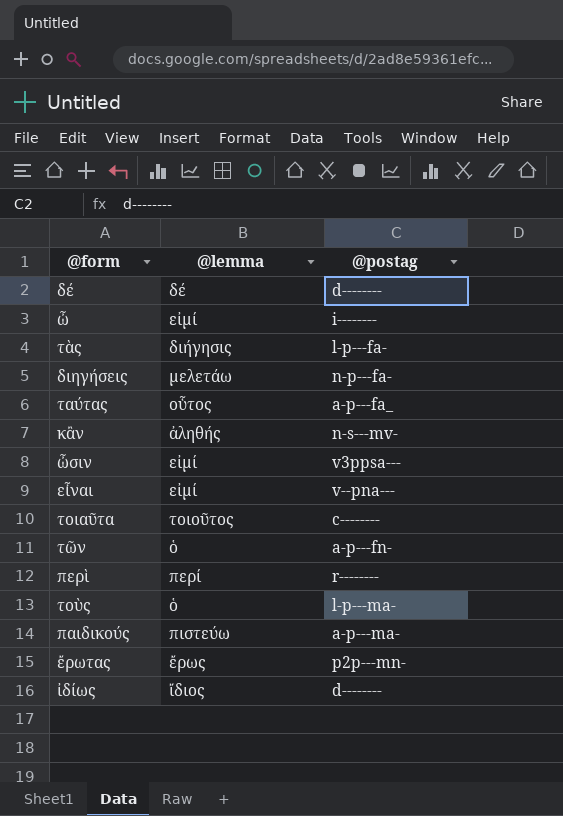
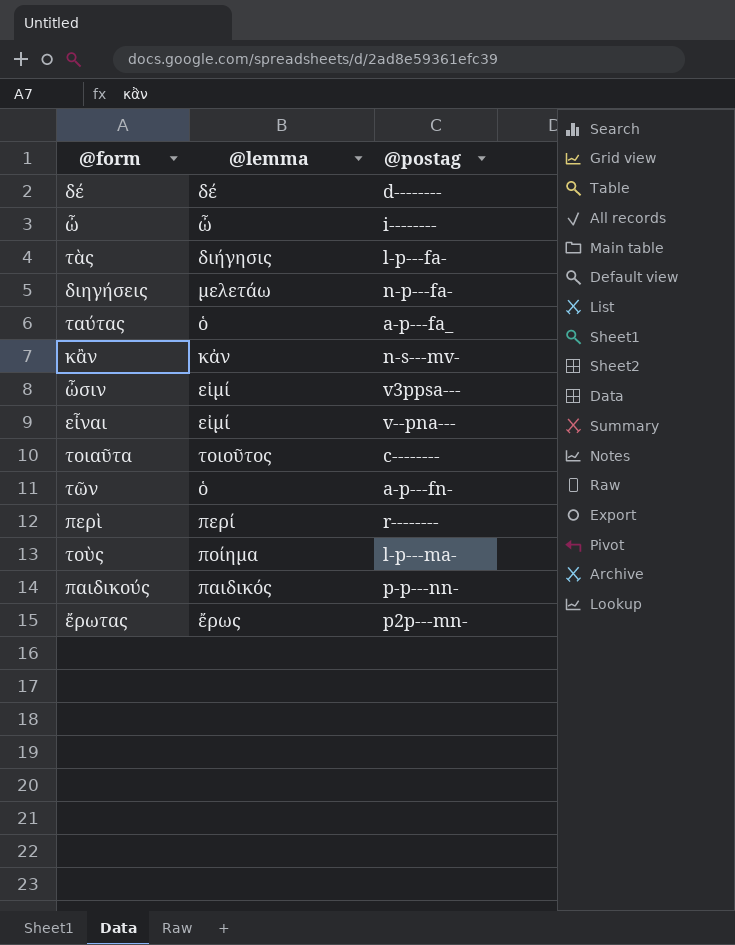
row ἰδίως: ἴδιος | d-------- -> none
ὦ | @lemma: εἰμί -> ὦ
ταύτας | @lemma: οὗτος -> ὁ
κἂν | @lemma: ἀληθής -> κἀν
τοὺς | @lemma: ὁ -> ποίημα
παιδικούς | @lemma: πιστεύω -> παιδικός
παιδικούς | @postag: a-p---ma- -> p-p---nn-

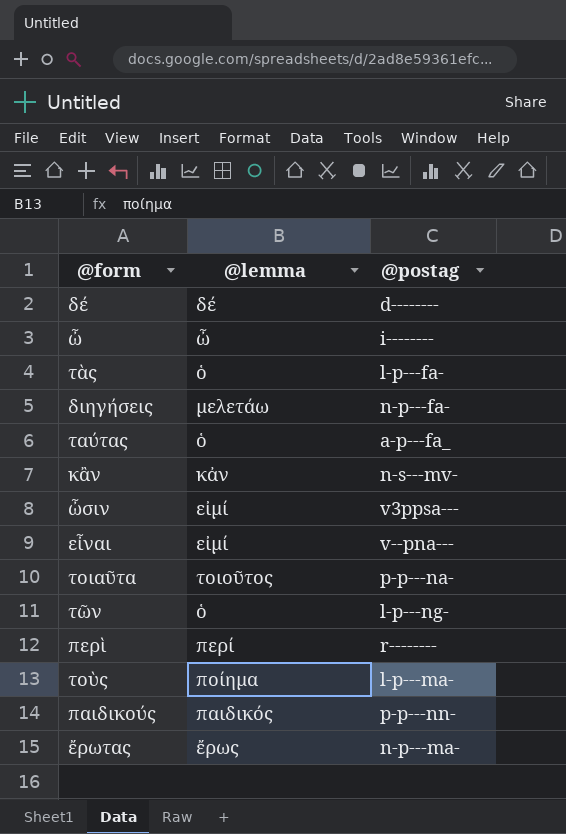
τὰς | @lemma: διήγησις -> ὁ
τοιαῦτα | @postag: c-------- -> p-p---na-
τῶν | @postag: a-p---fn- -> l-p---ng-
ἔρωτας | @postag: p2p---mn- -> n-p---ma-

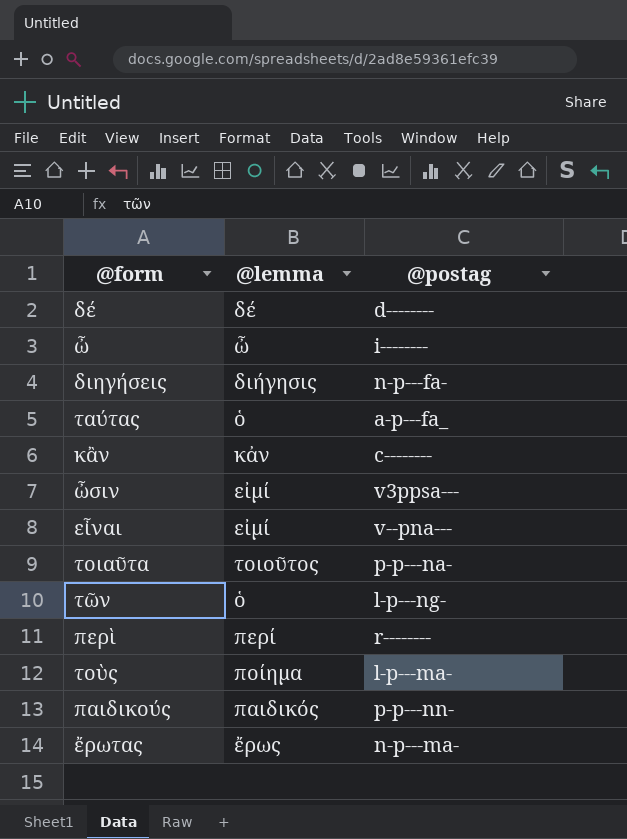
row τὰς: ὁ | l-p---fa- -> none
διηγήσεις | @lemma: μελετάω -> διήγησις
κἂν | @postag: n-s---mv- -> c--------

